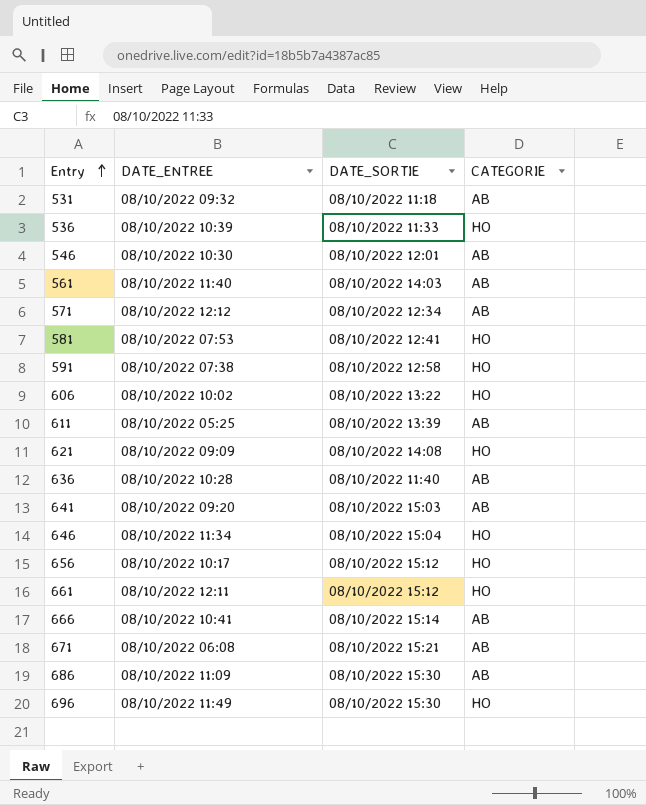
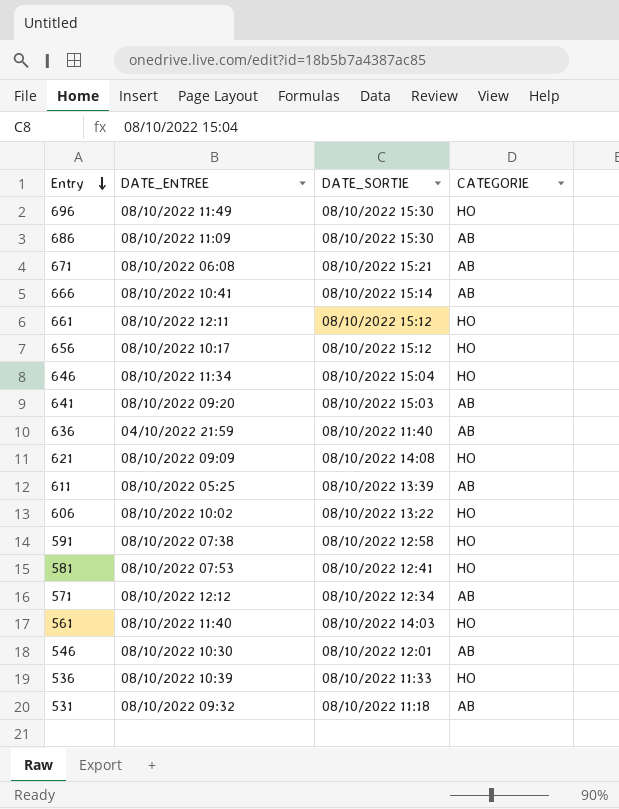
row order: Entry ascending -> Entry descending
636 | DATE_ENTREE: 08/10/2022 10:28 -> 04/10/2022 21:59
561 | CATEGORIE: AB -> HO

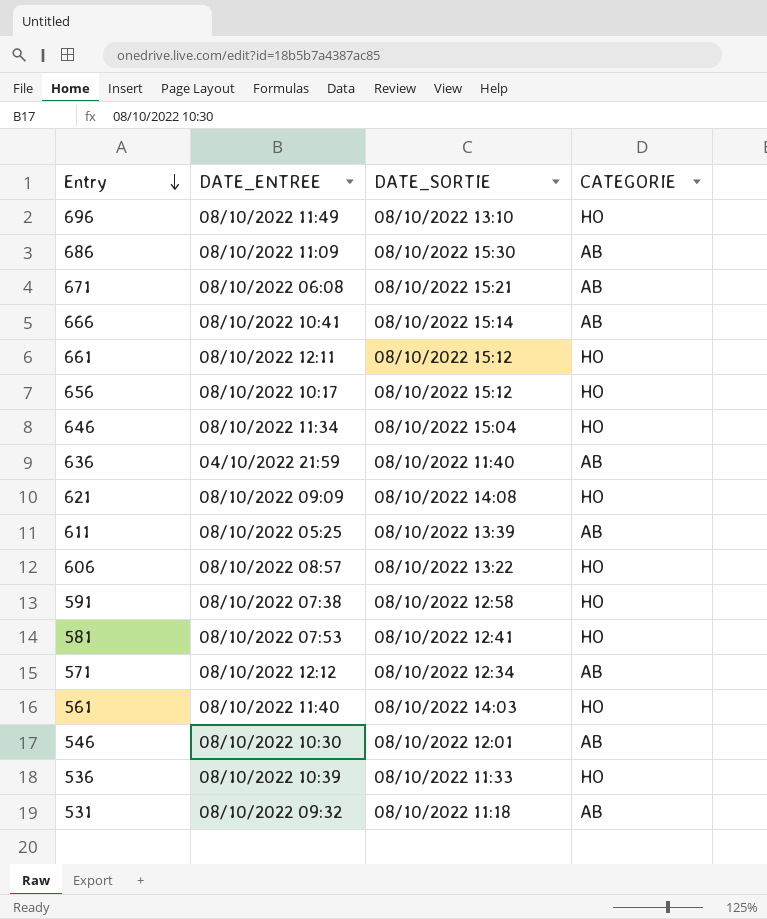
row 641: 08/10/2022 09:20 | 08/10/2022 15:03 | AB -> none
696 | DATE_SORTIE: 08/10/2022 15:30 -> 08/10/2022 13:10
606 | DATE_ENTREE: 08/10/2022 10:02 -> 08/10/2022 08:57

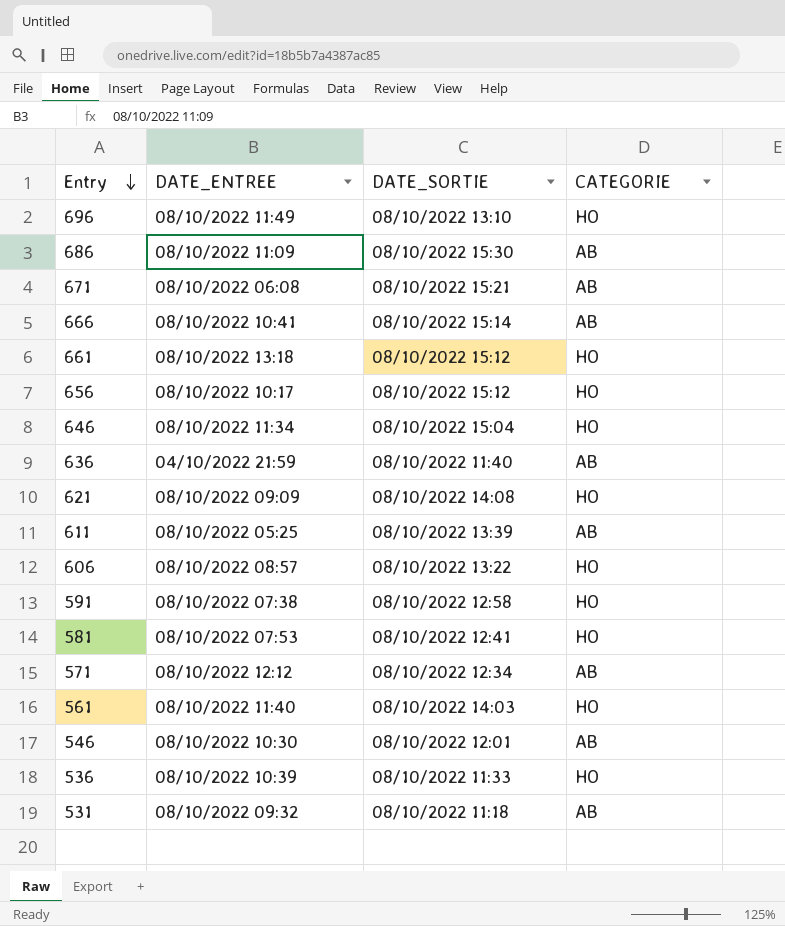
661 | DATE_ENTREE: 08/10/2022 12:11 -> 08/10/2022 13:18

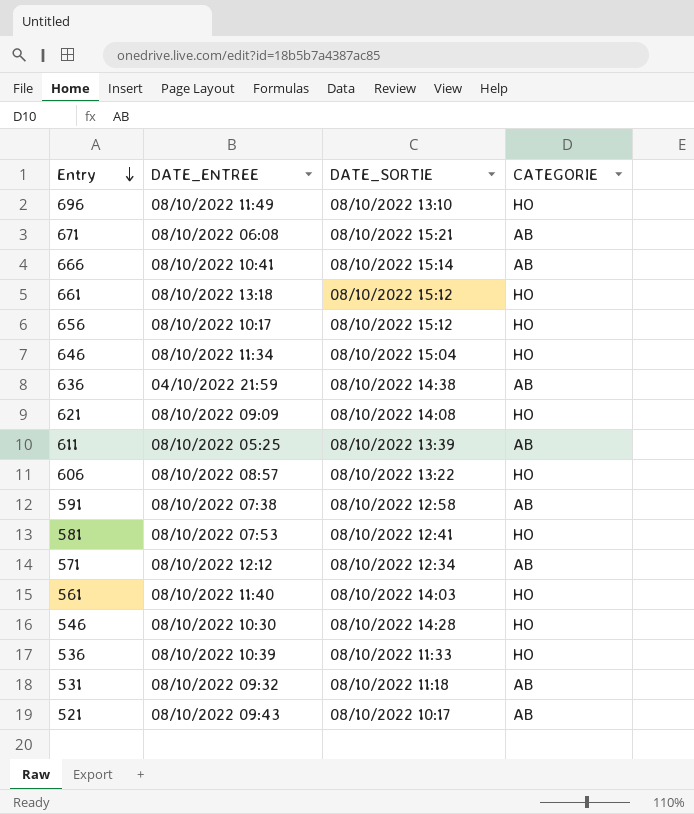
row 686: 08/10/2022 11:09 | 08/10/2022 15:30 | AB -> none
636 | DATE_SORTIE: 08/10/2022 11:40 -> 08/10/2022 14:38
591 | CATEGORIE: HO -> AB
546 | DATE_SORTIE: 08/10/2022 12:01 -> 08/10/2022 14:28
546 | CATEGORIE: AB -> HO
row 521: none -> 08/10/2022 09:43 | 08/10/2022 10:17 | AB

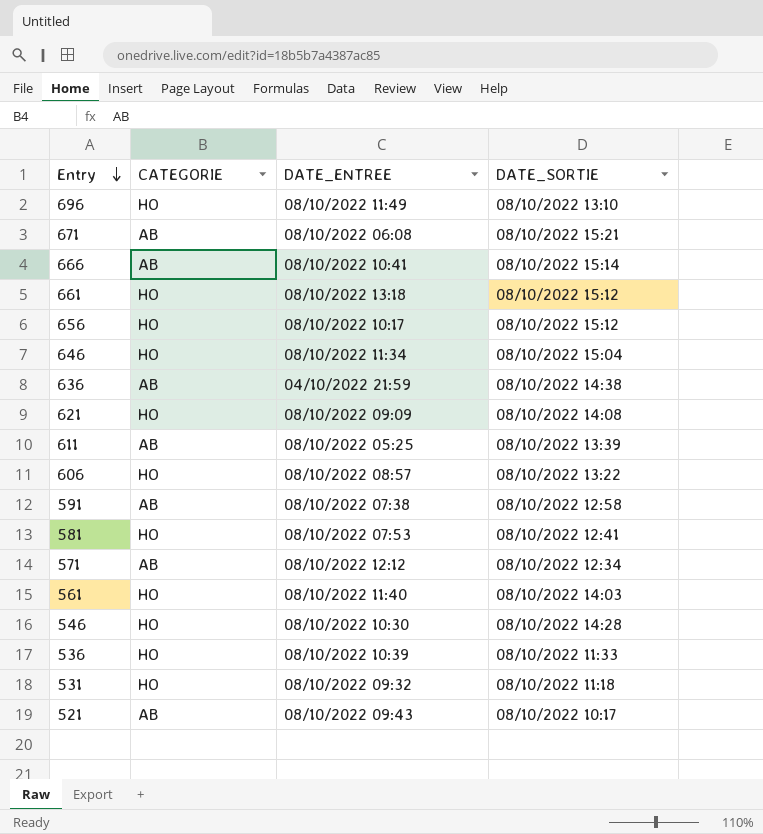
column CATEGORIE | position: 4 -> 2
531 | CATEGORIE: AB -> HO

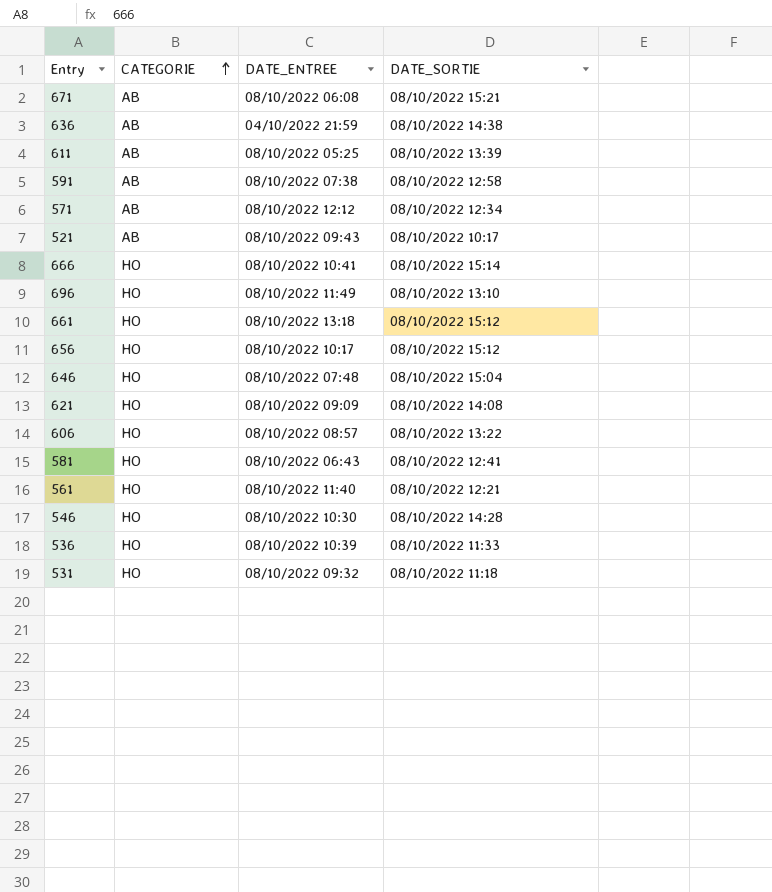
row order: Entry descending -> CATEGORIE ascending
666 | CATEGORIE: AB -> HO
646 | DATE_ENTREE: 08/10/2022 11:34 -> 08/10/2022 07:48
581 | DATE_ENTREE: 08/10/2022 07:53 -> 08/10/2022 06:43
561 | DATE_SORTIE: 08/10/2022 14:03 -> 08/10/2022 12:21

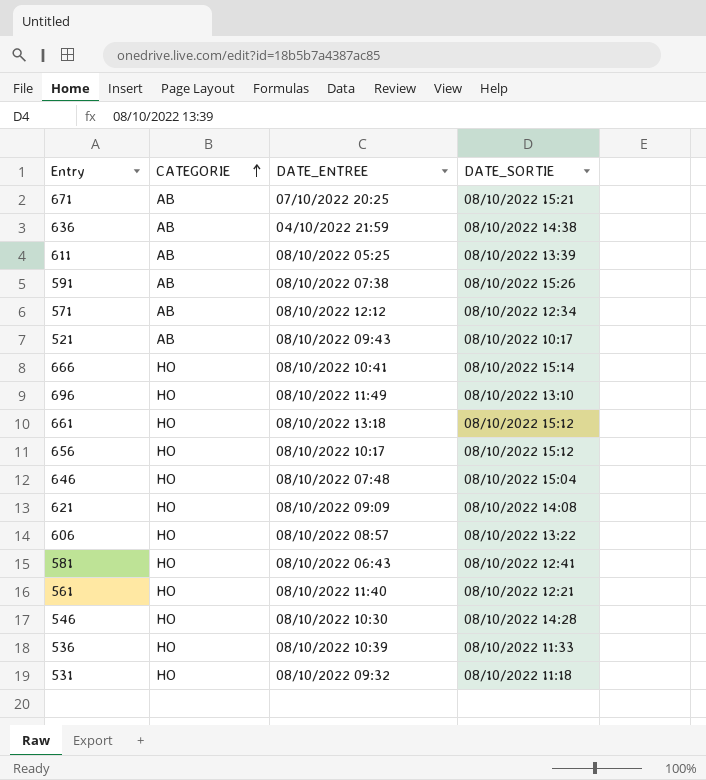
671 | DATE_ENTREE: 08/10/2022 06:08 -> 07/10/2022 20:25
591 | DATE_SORTIE: 08/10/2022 12:58 -> 08/10/2022 15:26

